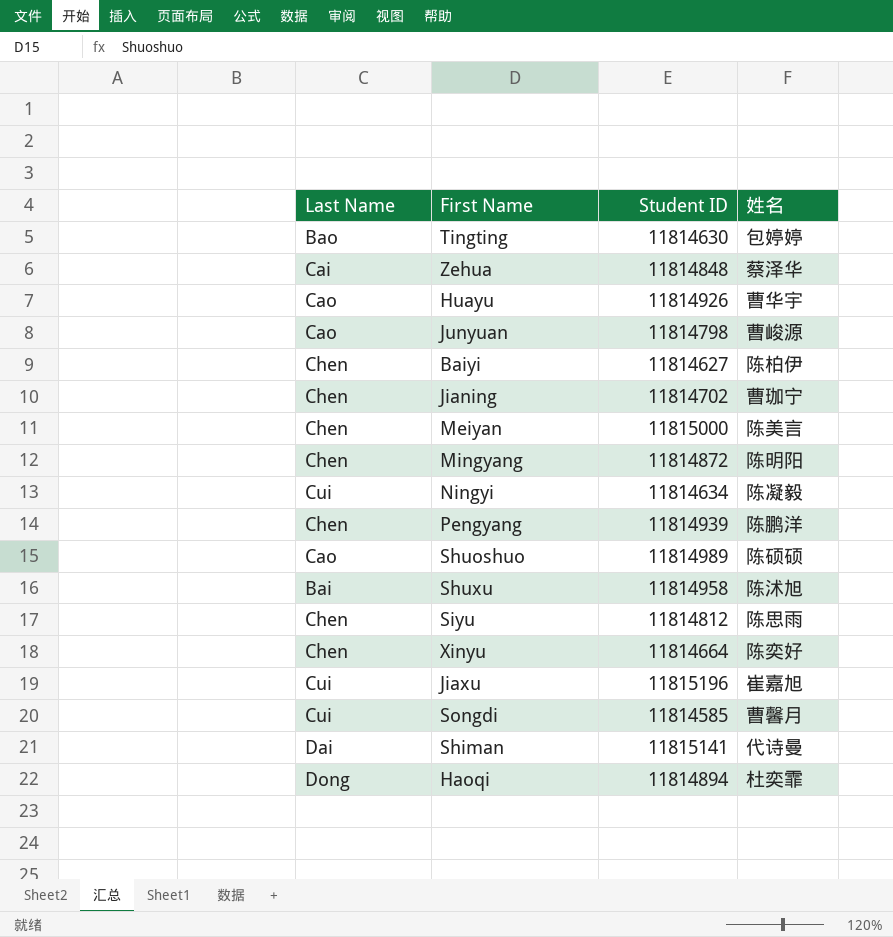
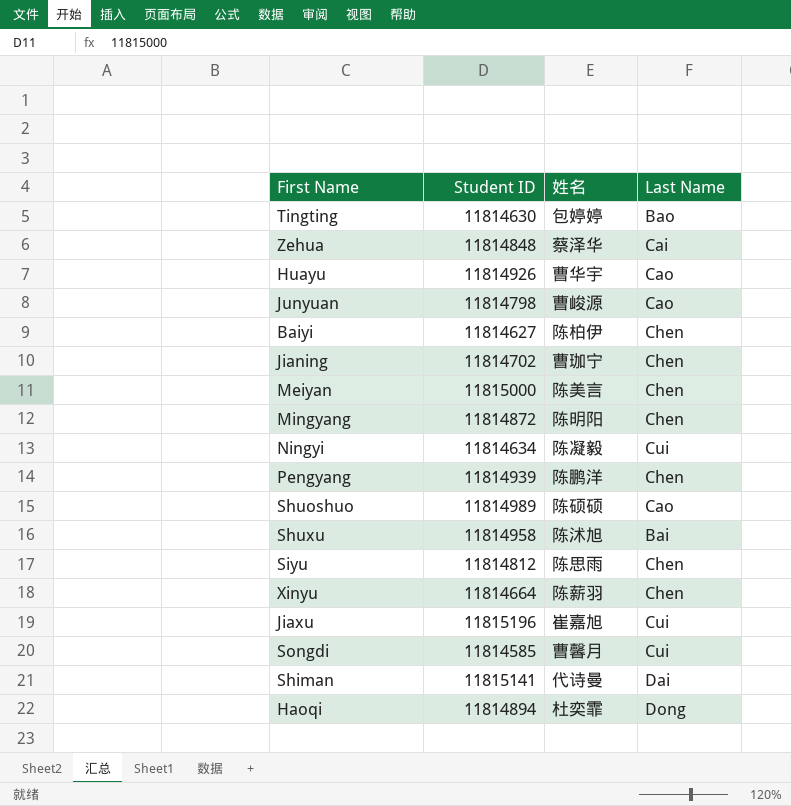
column Last Name | position: 1 -> 4
Xinyu | 姓名: 陈奕好 -> 陈薪羽

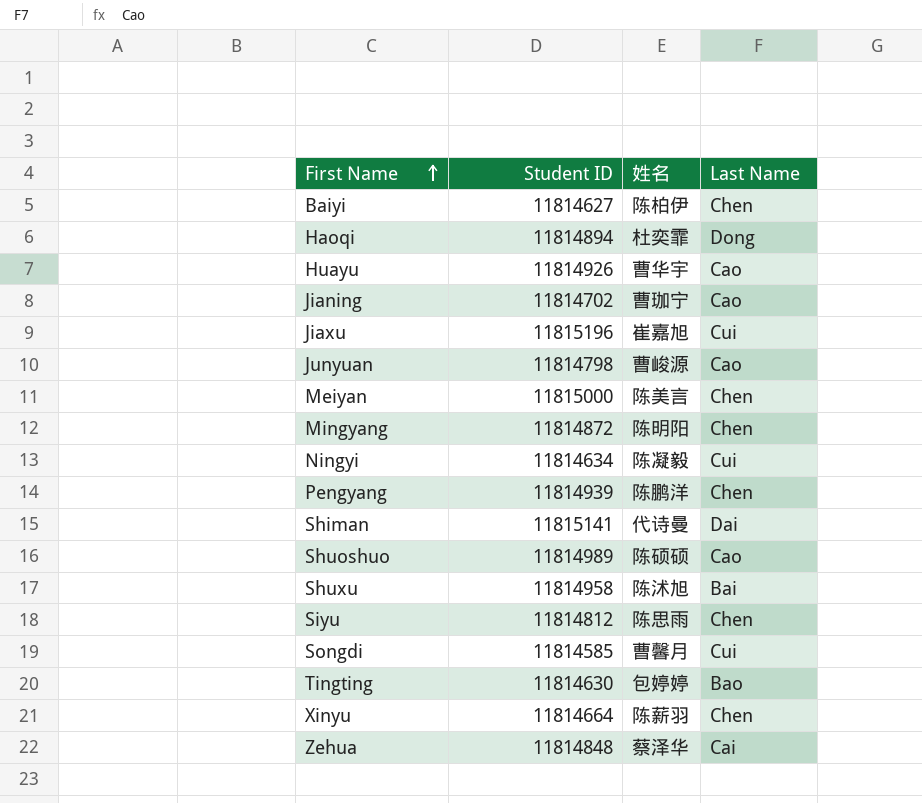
row order: none -> First Name ascending
Jianing | Last Name: Chen -> Cao

